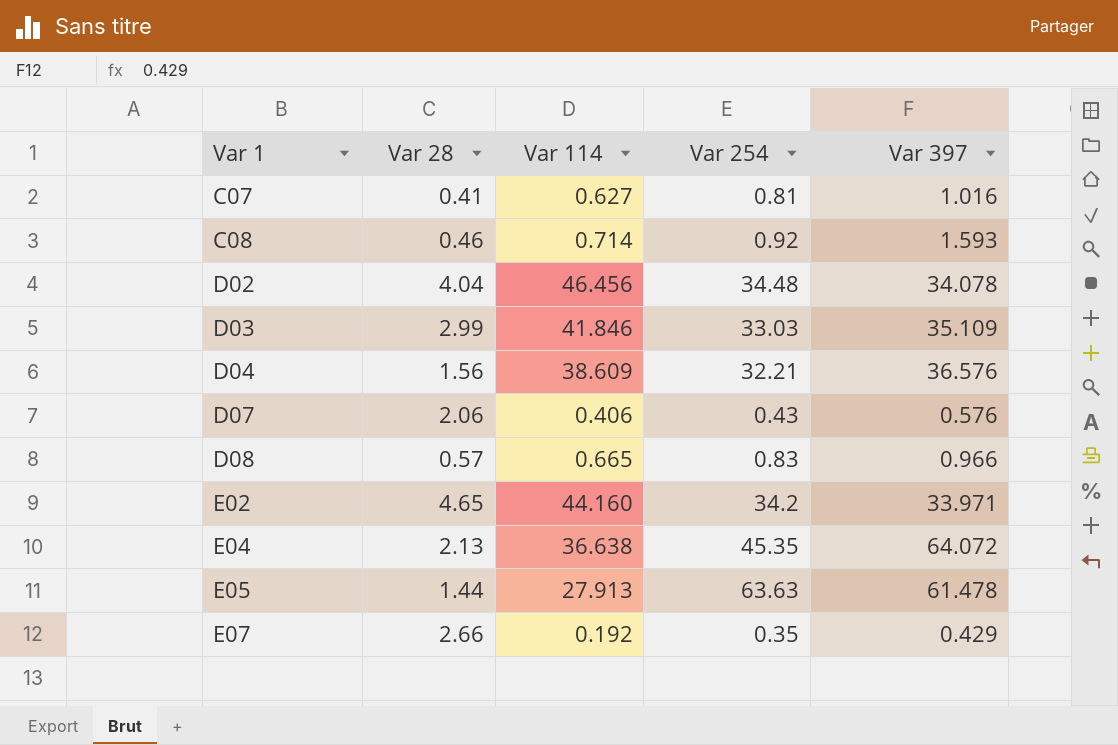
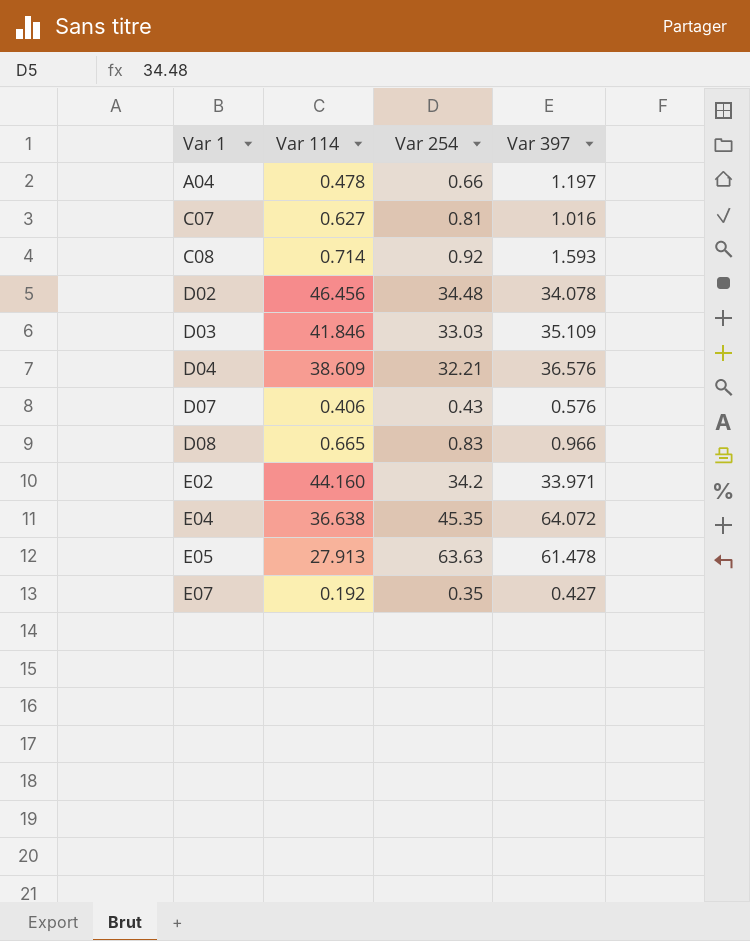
column Var 28 | position: 2 -> none
row A04: none -> 0.478 | 0.66 | 1.197
E07 | Var 397: 0.429 -> 0.427

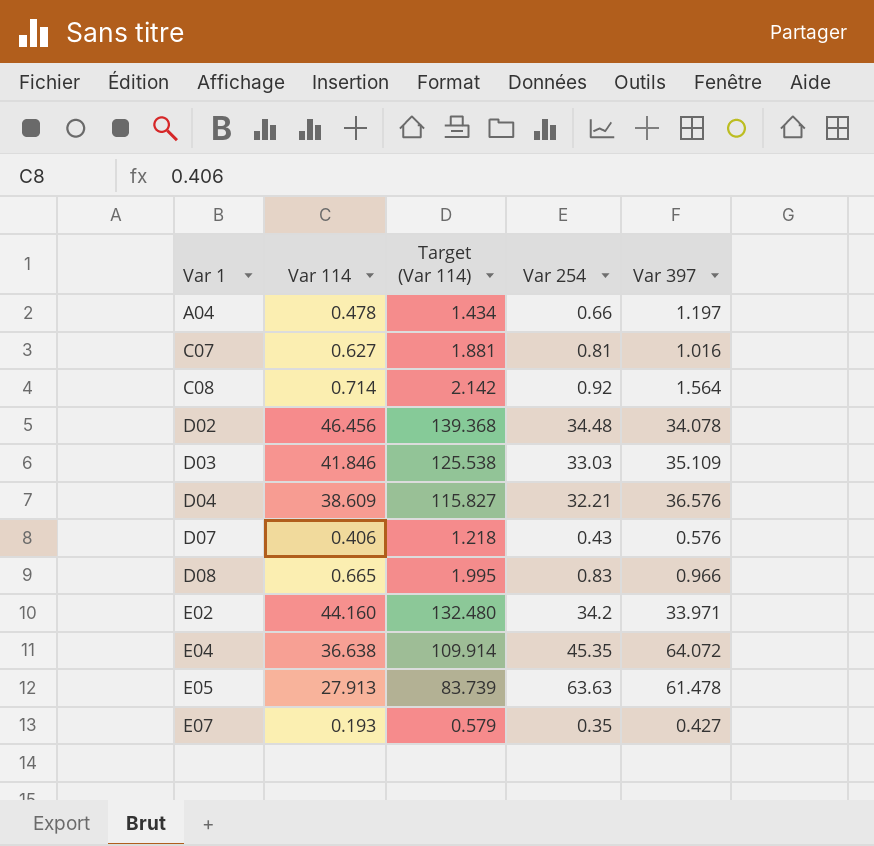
column Target (Var 114) | formula: none -> [Var 114] * 3
C08 | Var 397: 1.593 -> 1.564
E07 | Var 114: 0.192 -> 0.193

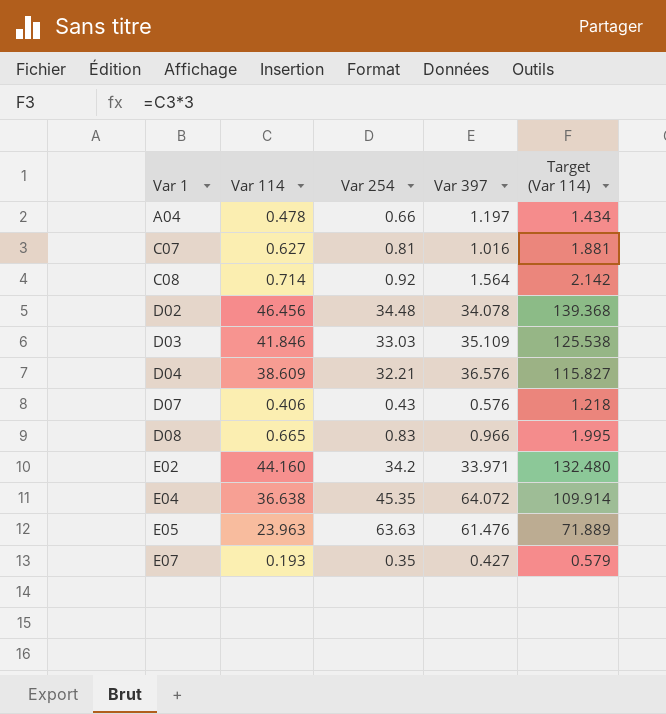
column Target (Var 114) | position: 3 -> 5
E05 | Var 114: 27.913 -> 23.963
E05 | Var 397: 61.478 -> 61.476
E05 | Target (Var 114): 83.739 -> 71.889

